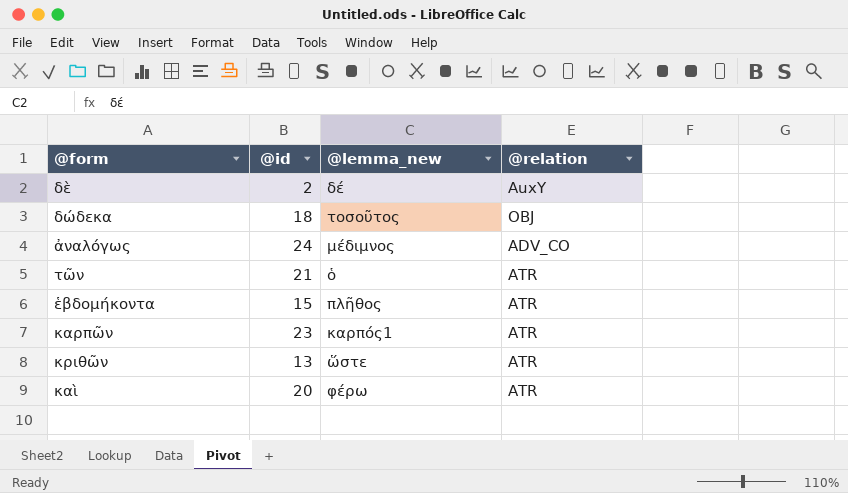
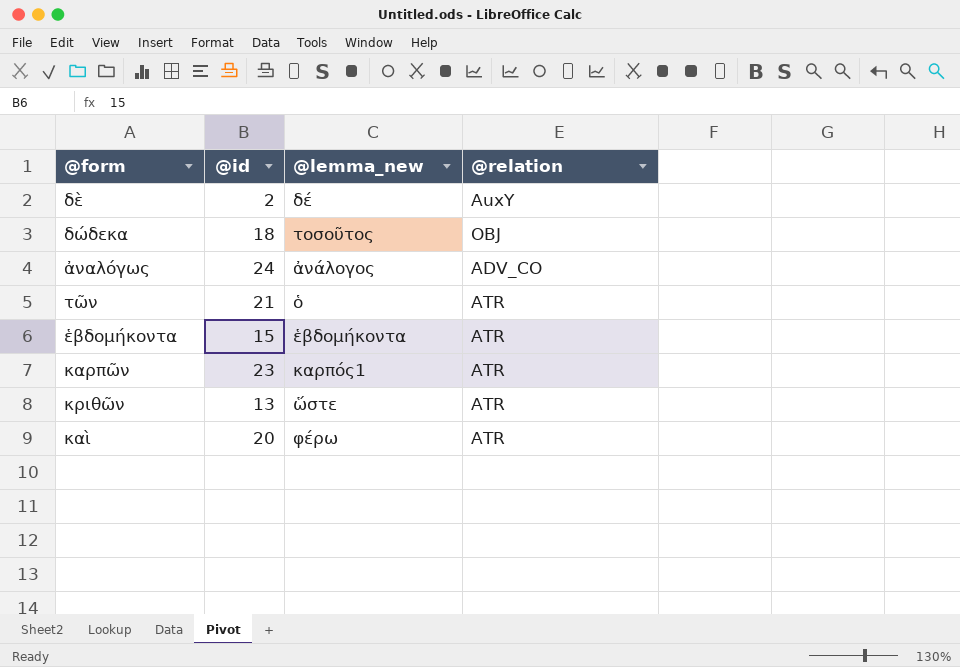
ἀναλόγως | @lemma_new: μέδιμνος -> ἀνάλογος
ἑβδομήκοντα | @lemma_new: πλῆθος -> ἑβδομήκοντα

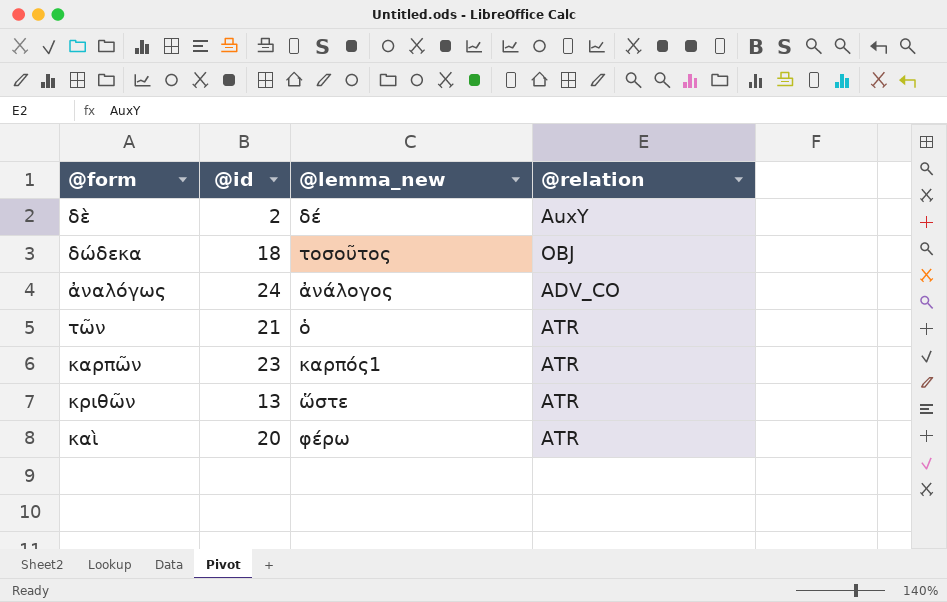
row ἑβδομήκοντα: 15 | ἑβδομήκοντα | ATR -> none

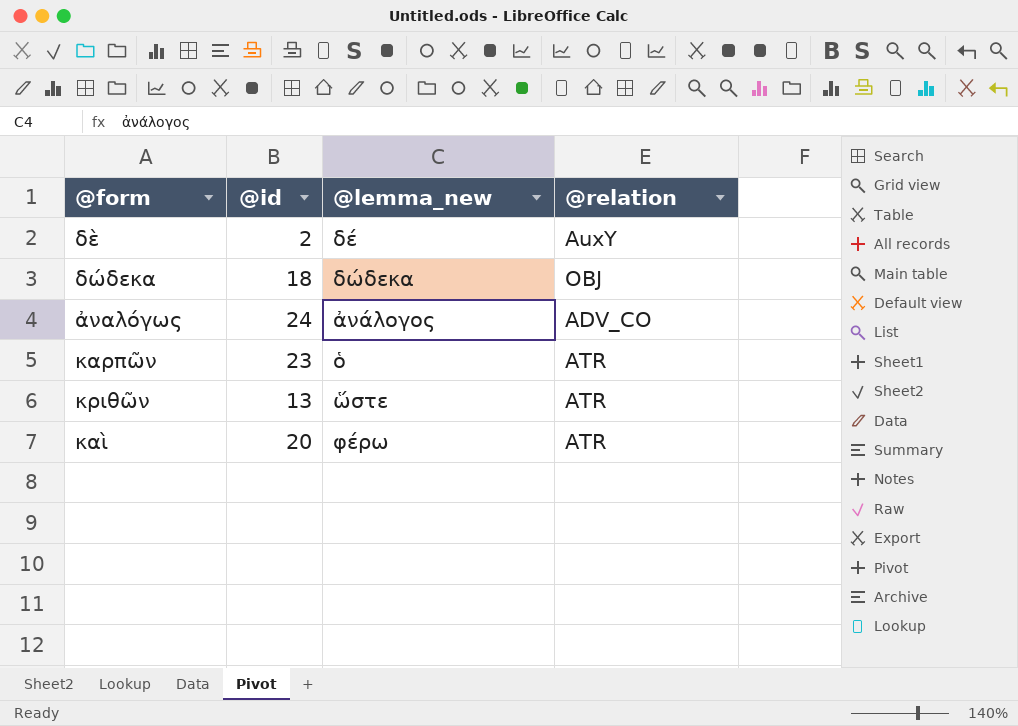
row τῶν: 21 | ὁ | ATR -> none
δώδεκα | @lemma_new: τοσοῦτος -> δώδεκα
καρπῶν | @lemma_new: καρπός1 -> ὁ

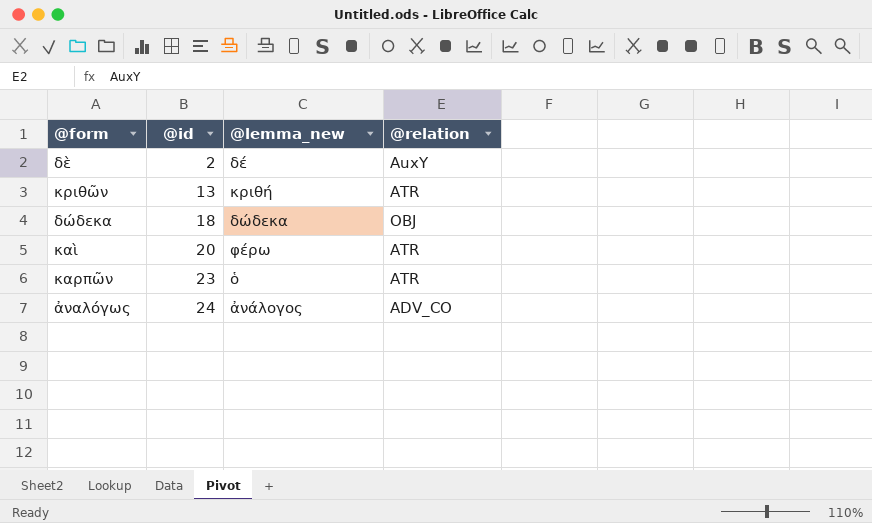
row order: none -> @id ascending
κριθῶν | @lemma_new: ὥστε -> κριθή

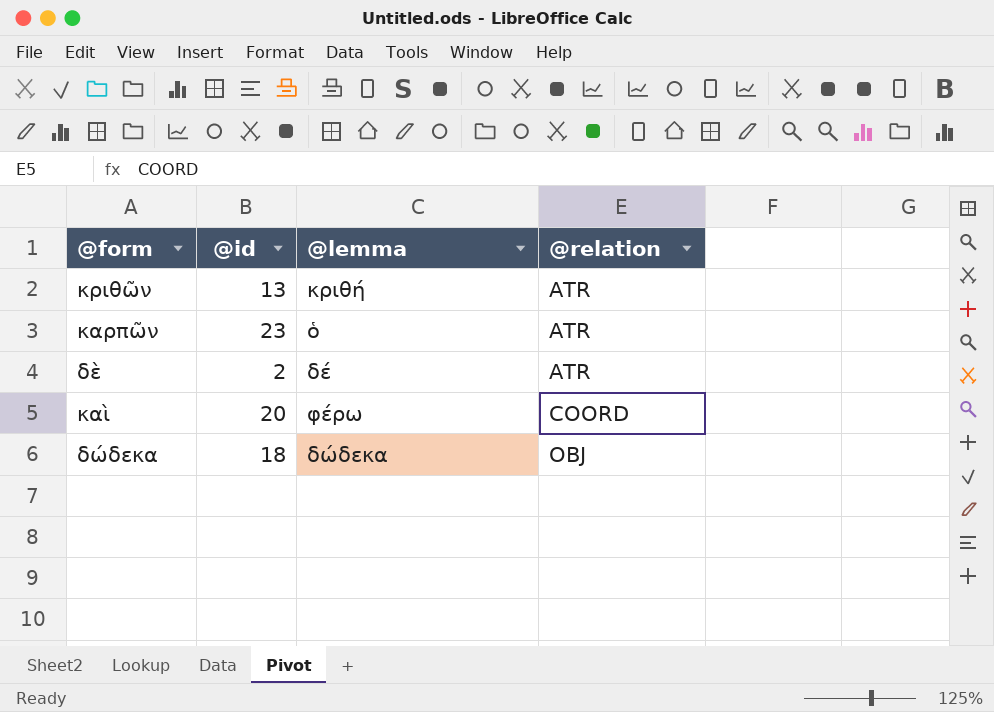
row order: @id ascending -> @relation ascending
column name: @lemma_new -> @lemma
row ἀναλόγως: 24 | ἀνάλογος | ADV_CO -> none
δὲ | @relation: AuxY -> ATR
καὶ | @relation: ATR -> COORD

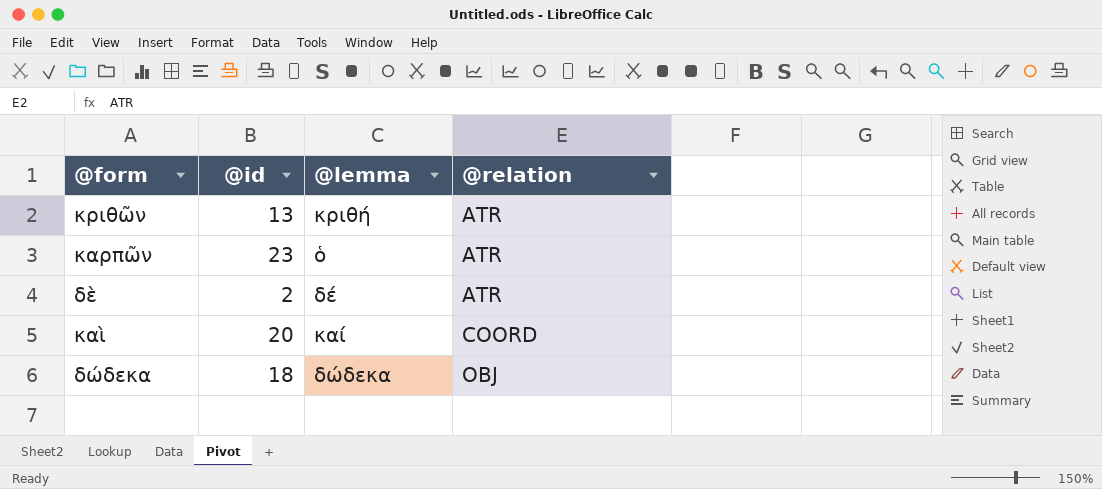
καὶ | @lemma: φέρω -> καί

